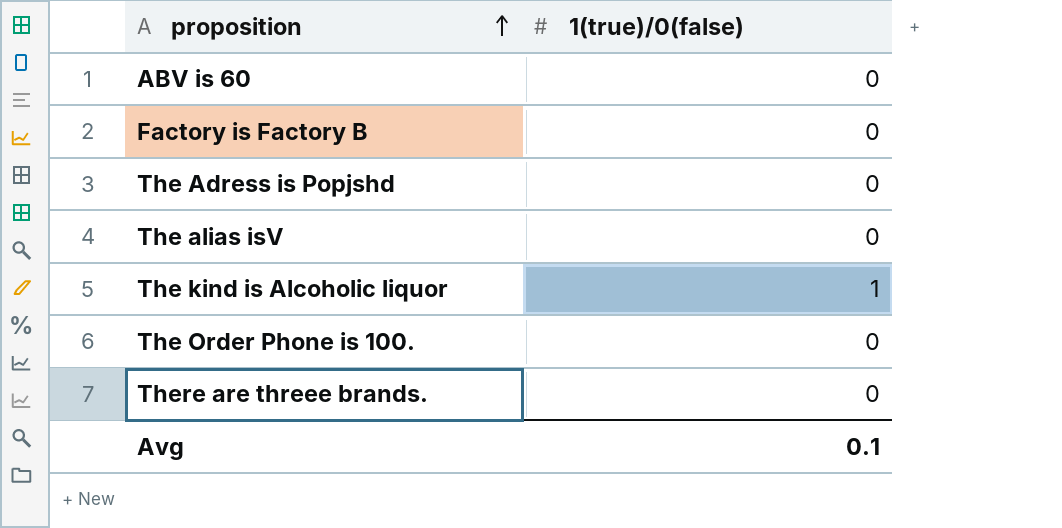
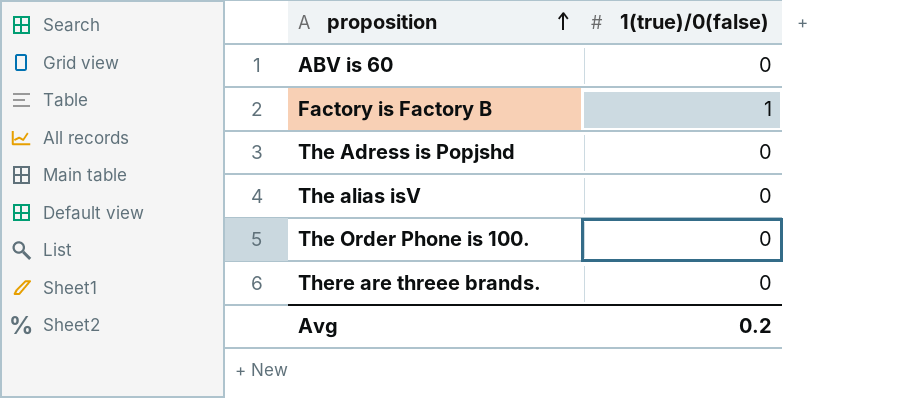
row The kind is Alcoholic liquor: 1 -> none
Factory is Factory B | 1(true)/0(false): 0 -> 1
Avg | 1(true)/0(false): 0.1 -> 0.2

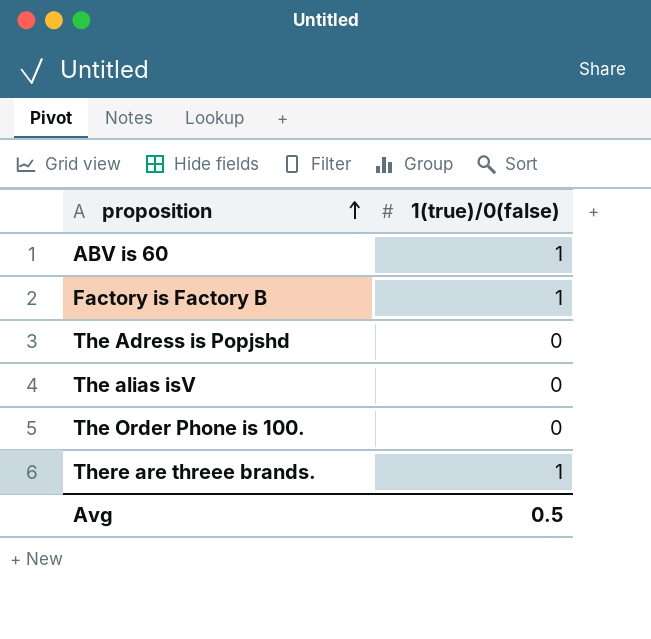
ABV is 60 | 1(true)/0(false): 0 -> 1
There are threee brands. | 1(true)/0(false): 0 -> 1
Avg | 1(true)/0(false): 0.2 -> 0.5

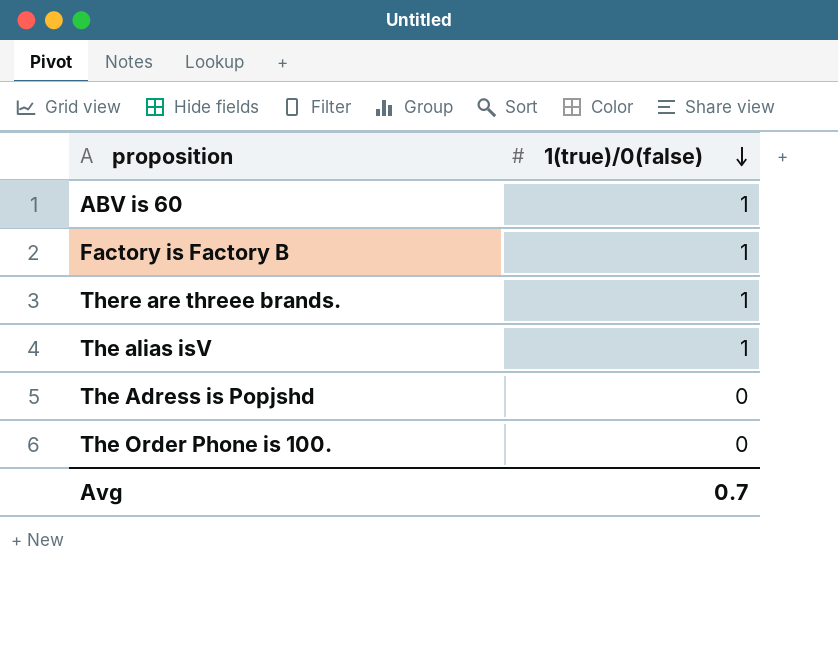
row order: proposition ascending -> 1(true)/0(false) descending
The alias isV | 1(true)/0(false): 0 -> 1
Avg | 1(true)/0(false): 0.5 -> 0.7

